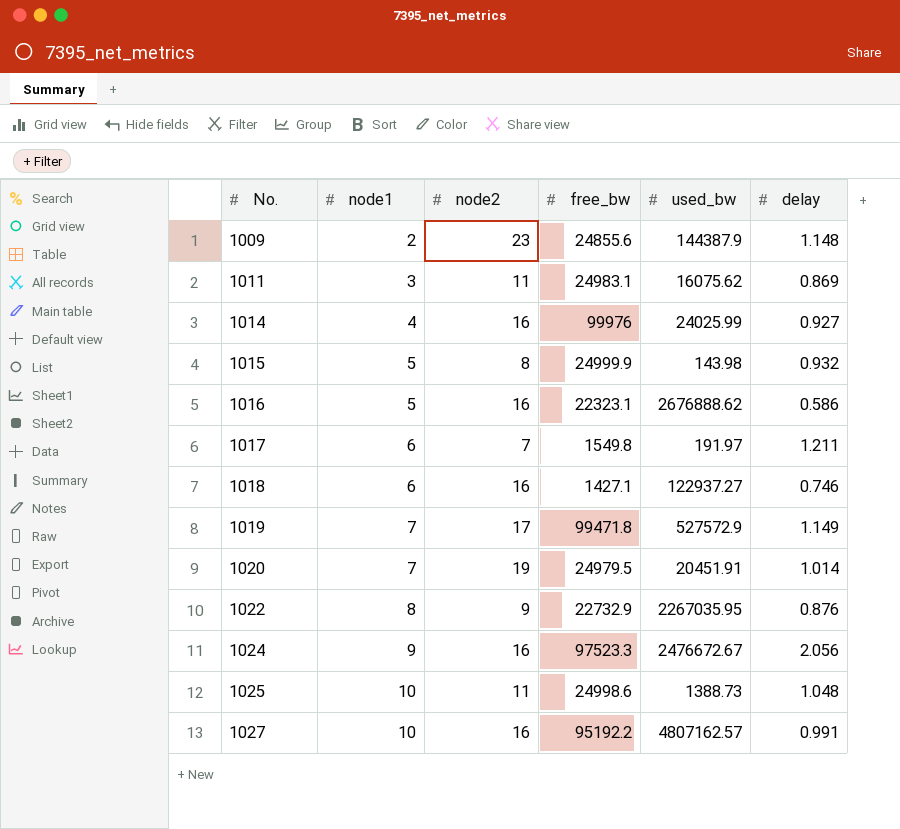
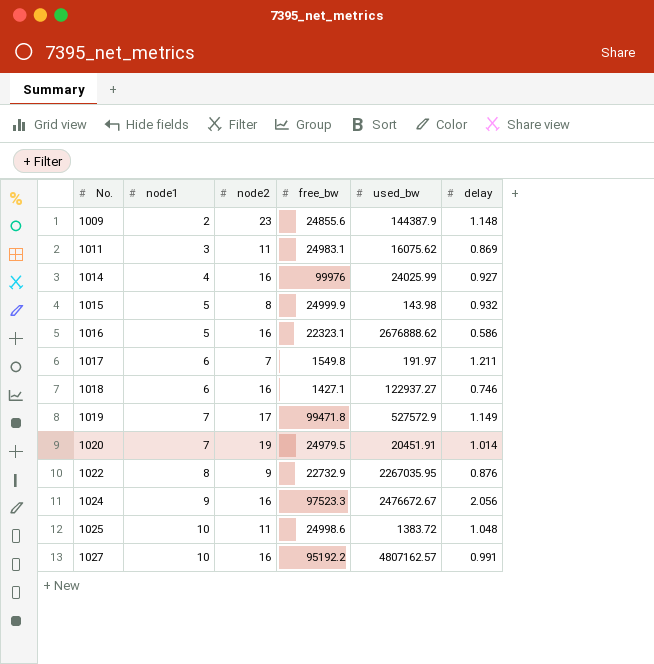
1025 | used_bw: 1388.73 -> 1383.72

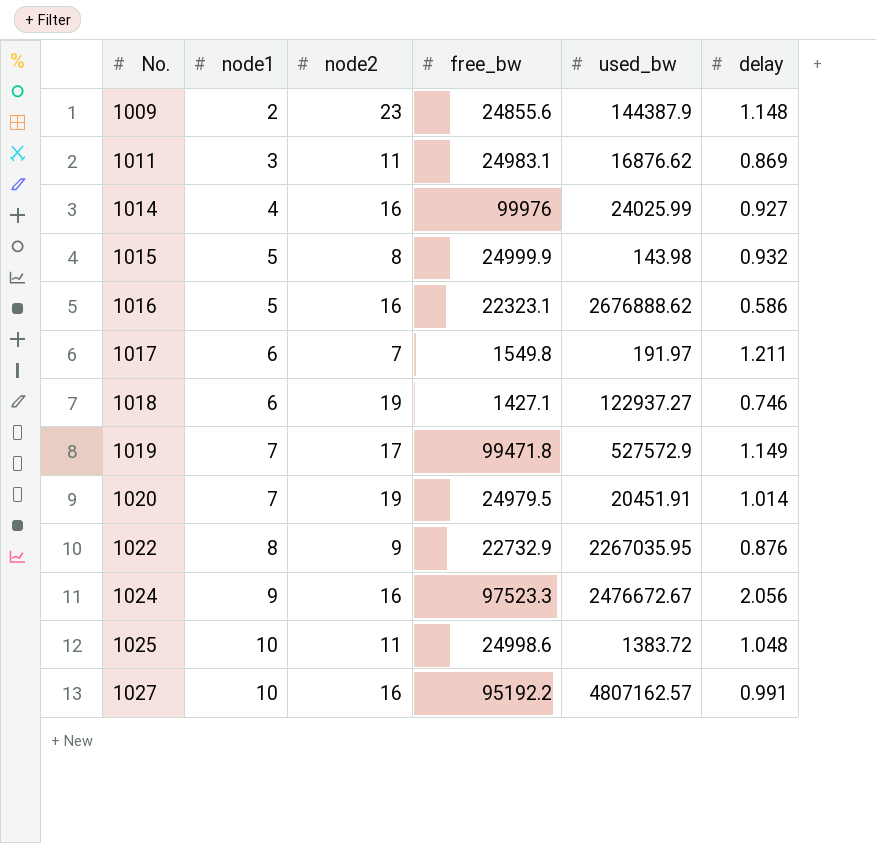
1011 | used_bw: 16075.62 -> 16876.62
1018 | node2: 16 -> 19

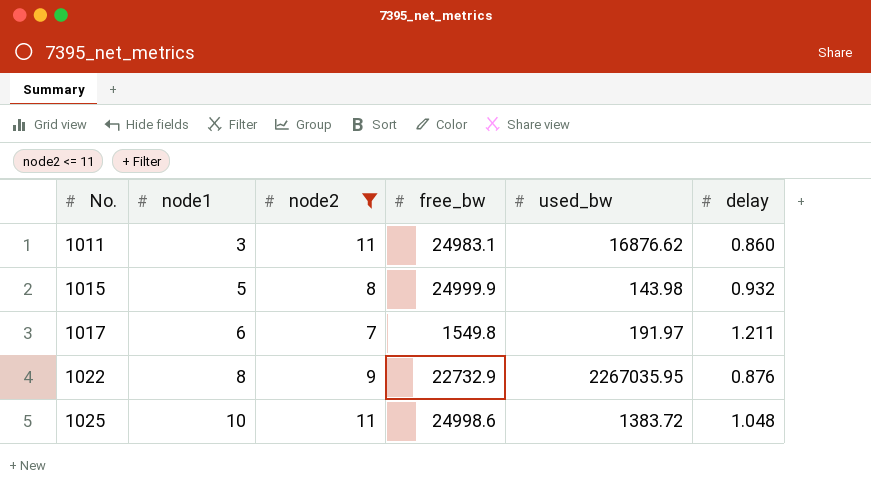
filter: none -> node2 <= 11
1011 | delay: 0.869 -> 0.860

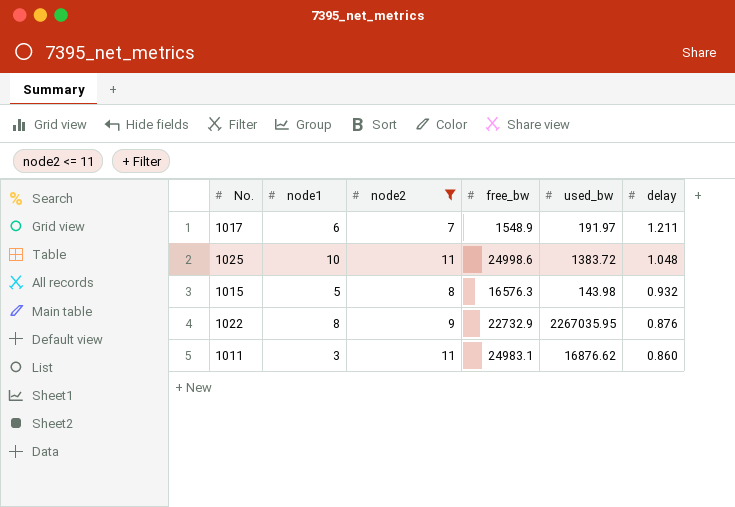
row order: No. ascending -> delay descending
1017 | free_bw: 1549.8 -> 1548.9
1015 | free_bw: 24999.9 -> 16576.3

